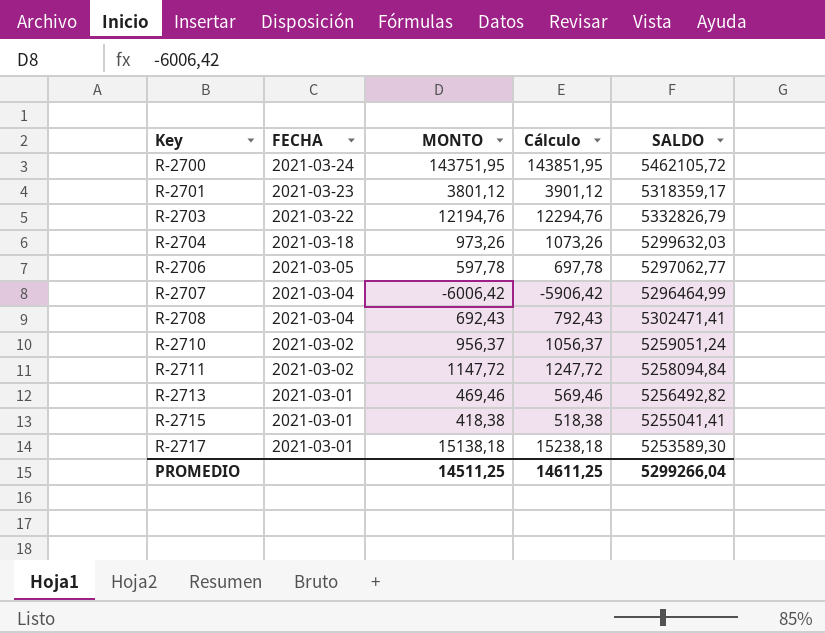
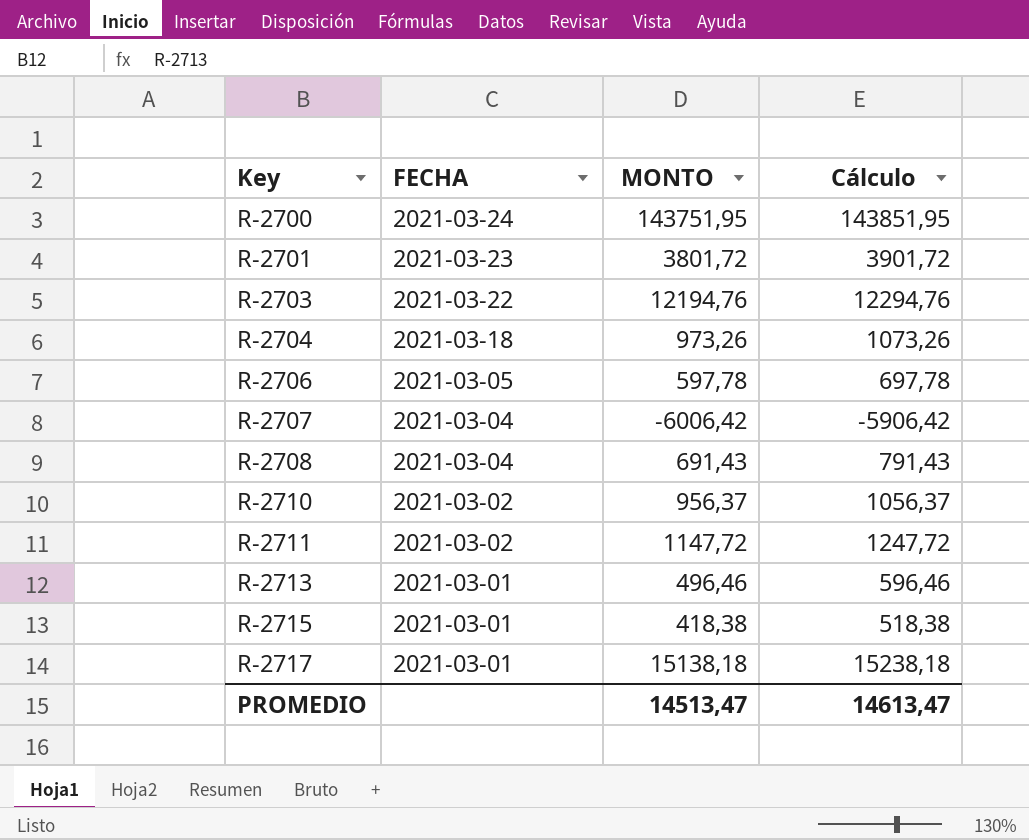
column SALDO | position: 5 -> none
R-2701 | MONTO: 3801,12 -> 3801,72
R-2701 | Cálculo: 3901,12 -> 3901,72
R-2708 | MONTO: 692,43 -> 691,43
R-2708 | Cálculo: 792,43 -> 791,43
R-2713 | MONTO: 469,46 -> 496,46
R-2713 | Cálculo: 569,46 -> 596,46
PROMEDIO | MONTO: 14511,25 -> 14513,47
PROMEDIO | Cálculo: 14611,25 -> 14613,47

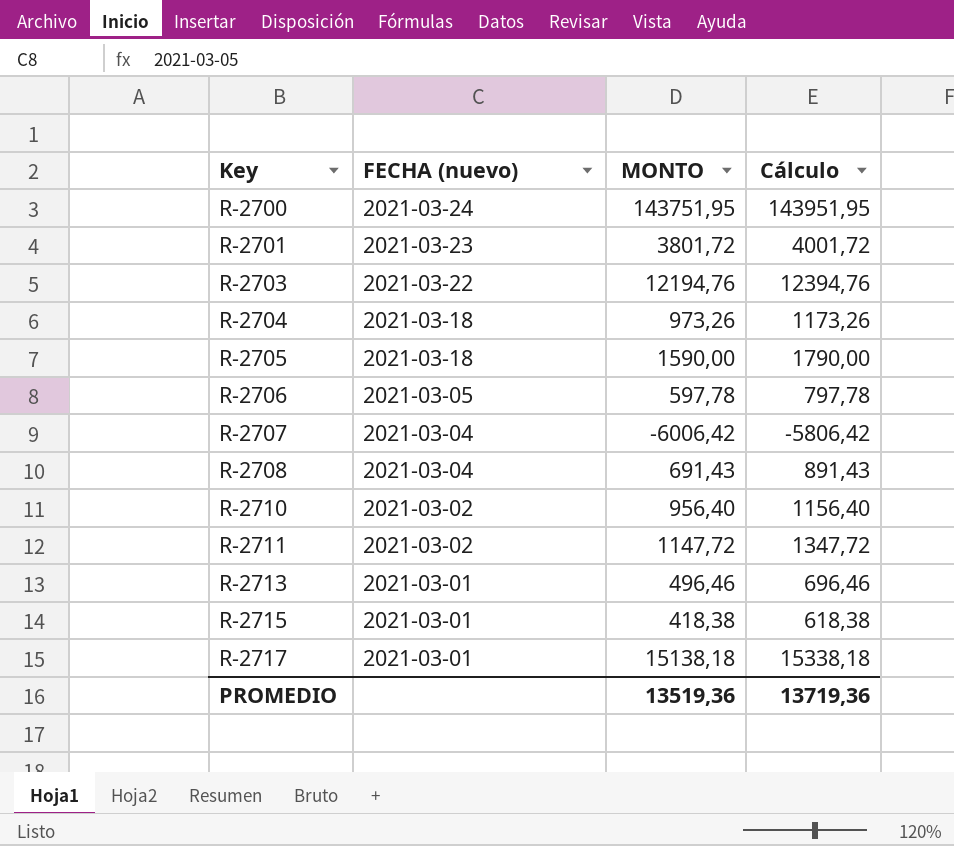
column name: FECHA -> FECHA (nuevo)
column Cálculo | formula: [MONTO] + 100 -> [MONTO] + 200
row R-2705: none -> 2021-03-18 | 1590,00 | 1790,00
R-2710 | MONTO: 956,37 -> 956,40
PROMEDIO | MONTO: 14513,47 -> 13519,36
PROMEDIO | Cálculo: 14613,47 -> 13719,36

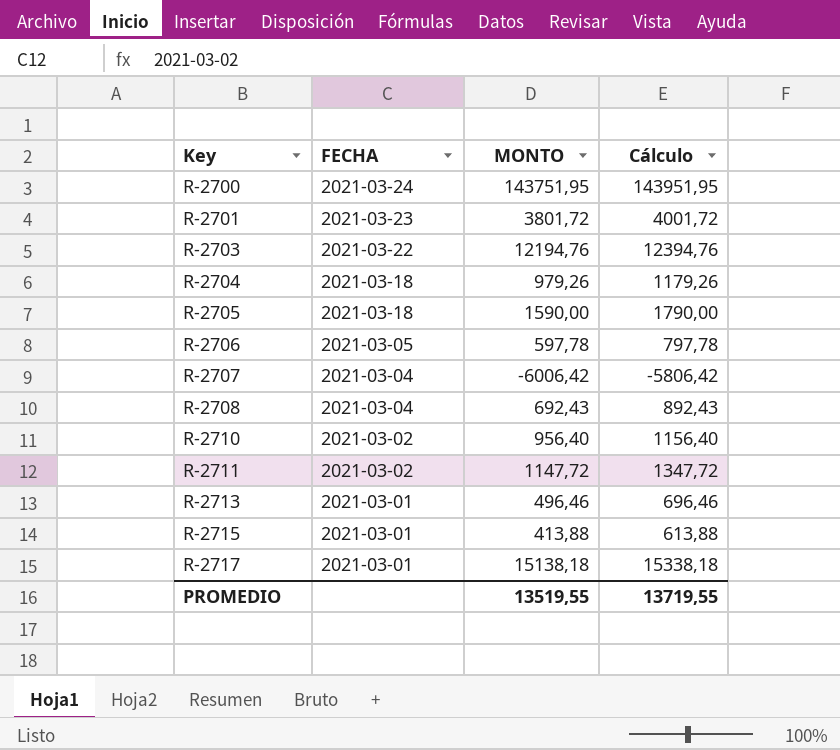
column name: FECHA (nuevo) -> FECHA
R-2704 | MONTO: 973,26 -> 979,26
R-2704 | Cálculo: 1173,26 -> 1179,26
R-2708 | MONTO: 691,43 -> 692,43
R-2708 | Cálculo: 891,43 -> 892,43
R-2715 | MONTO: 418,38 -> 413,88
R-2715 | Cálculo: 618,38 -> 613,88
PROMEDIO | MONTO: 13519,36 -> 13519,55
PROMEDIO | Cálculo: 13719,36 -> 13719,55

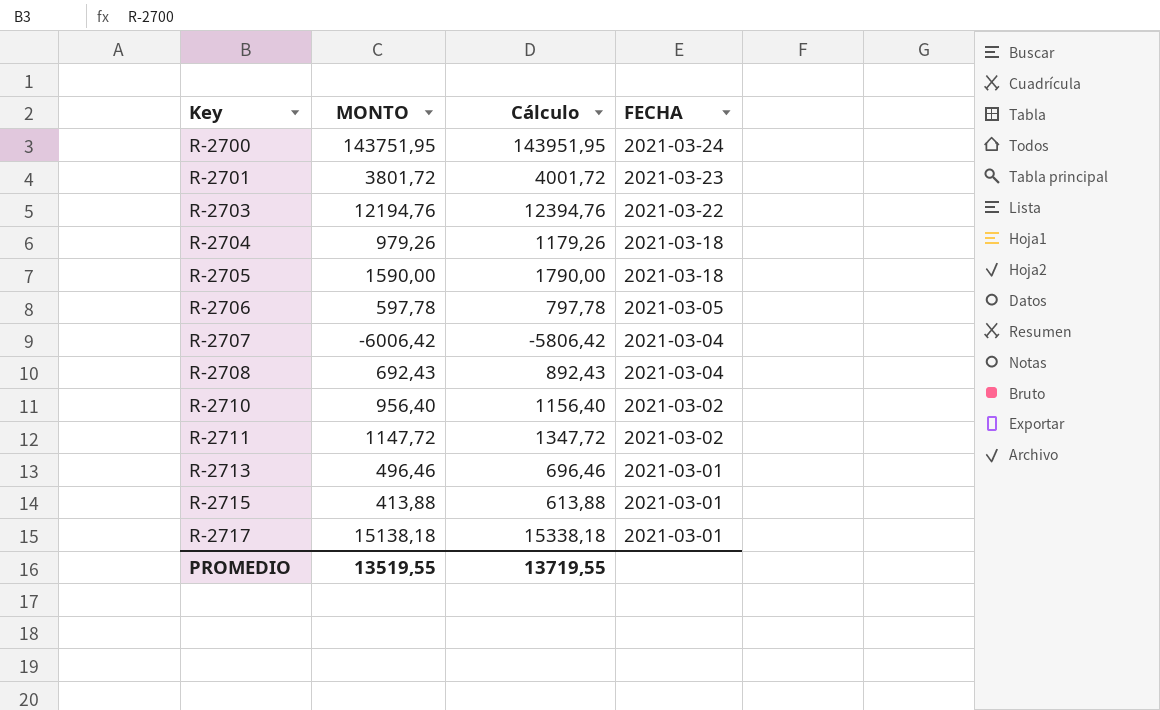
column FECHA | position: 2 -> 4

